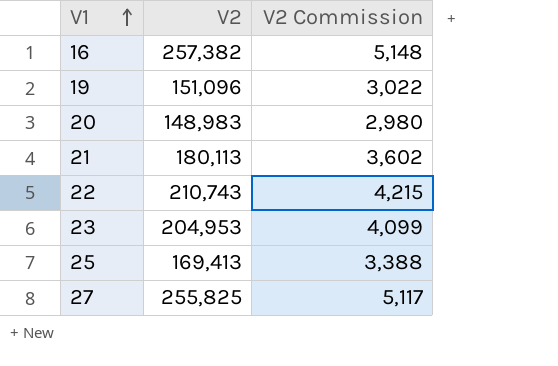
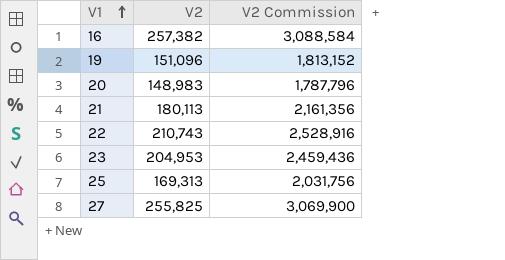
column V2 Commission | formula: [V2] * 0.02 -> [V2] * 12
25 | V2: 169,413 -> 169,313

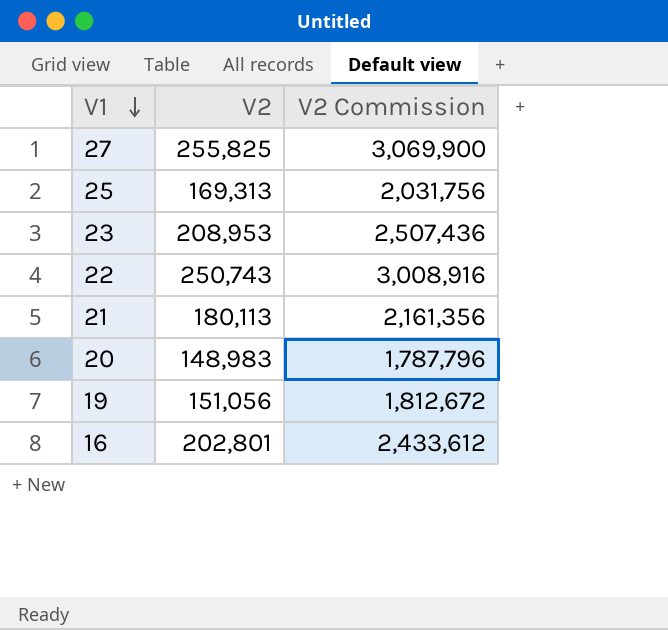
row order: V1 ascending -> V1 descending
23 | V2: 204,953 -> 208,953
23 | V2 Commission: 2,459,436 -> 2,507,436
22 | V2: 210,743 -> 250,743
22 | V2 Commission: 2,528,916 -> 3,008,916
19 | V2: 151,096 -> 151,056
19 | V2 Commission: 1,813,152 -> 1,812,672
16 | V2: 257,382 -> 202,801
16 | V2 Commission: 3,088,584 -> 2,433,612

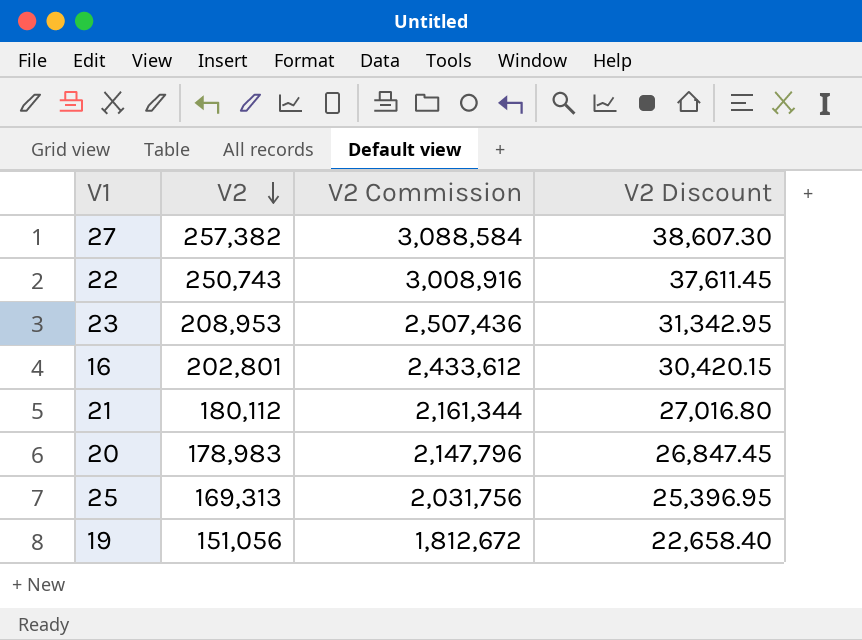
row order: V1 descending -> V2 descending
column V2 Discount | formula: none -> [V2] * 0.15
27 | V2: 255,825 -> 257,382
27 | V2 Commission: 3,069,900 -> 3,088,584
21 | V2: 180,113 -> 180,112
21 | V2 Commission: 2,161,356 -> 2,161,344
20 | V2: 148,983 -> 178,983
20 | V2 Commission: 1,787,796 -> 2,147,796

